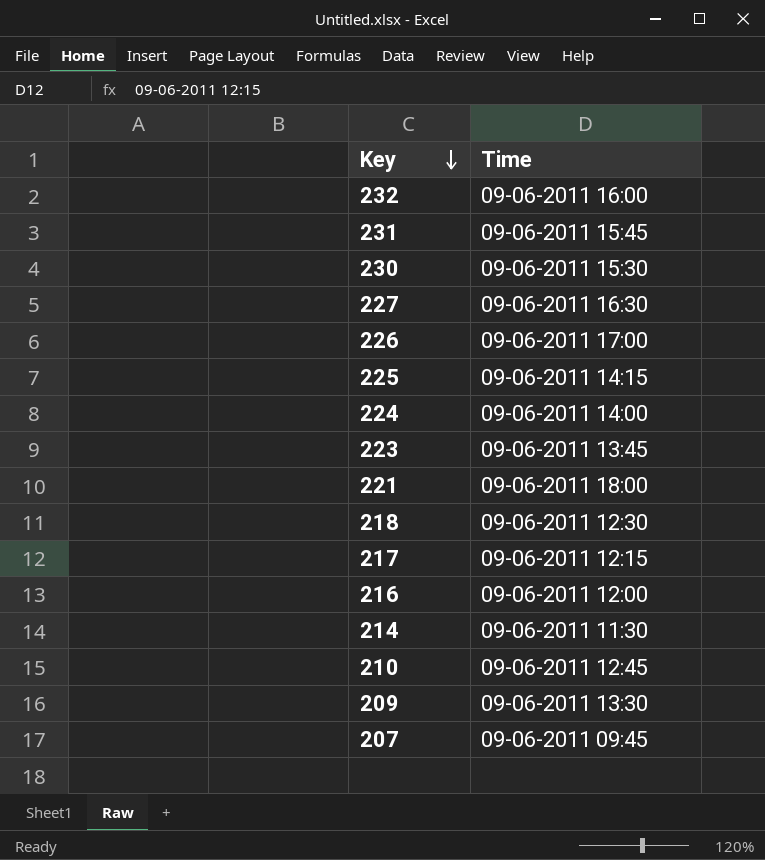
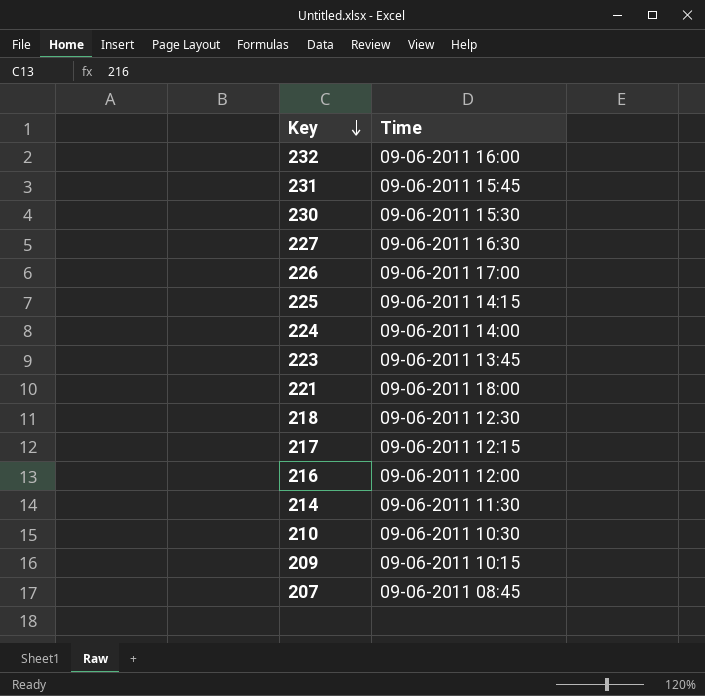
210 | Time: 09-06-2011 12:45 -> 09-06-2011 10:30
209 | Time: 09-06-2011 13:30 -> 09-06-2011 10:15
207 | Time: 09-06-2011 09:45 -> 09-06-2011 08:45

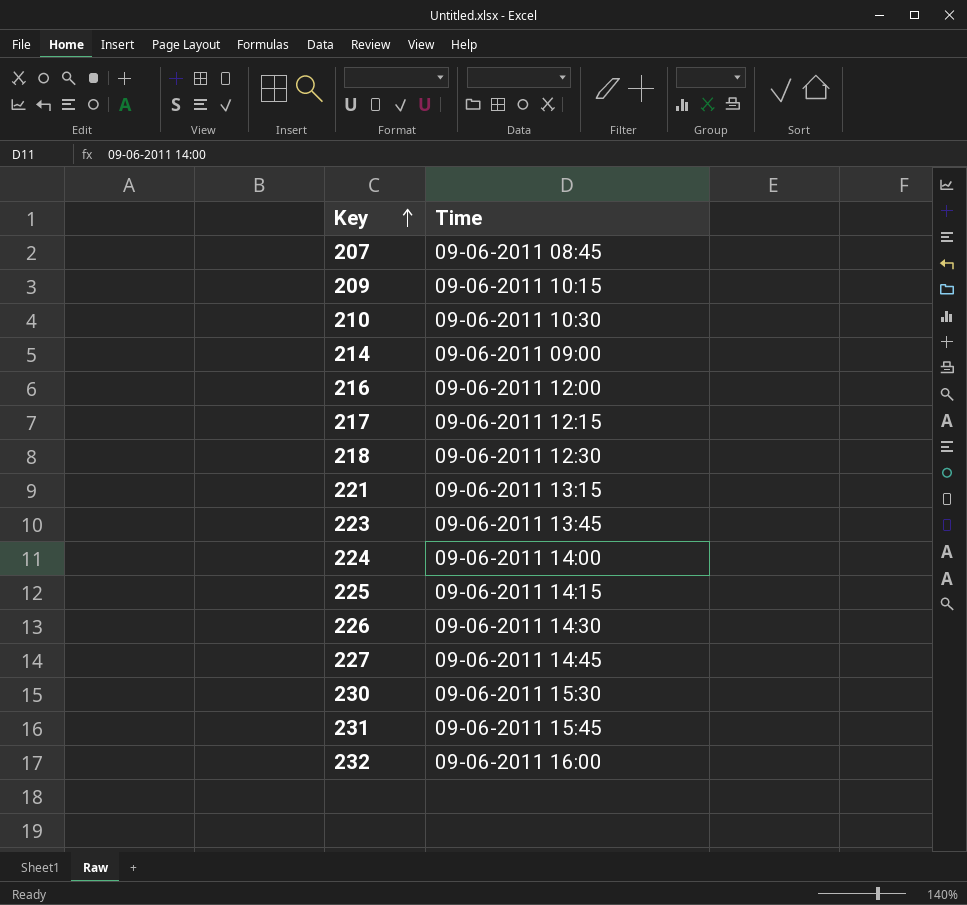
row order: Key descending -> Key ascending
214 | Time: 09-06-2011 11:30 -> 09-06-2011 09:00
221 | Time: 09-06-2011 18:00 -> 09-06-2011 13:15
226 | Time: 09-06-2011 17:00 -> 09-06-2011 14:30
227 | Time: 09-06-2011 16:30 -> 09-06-2011 14:45

